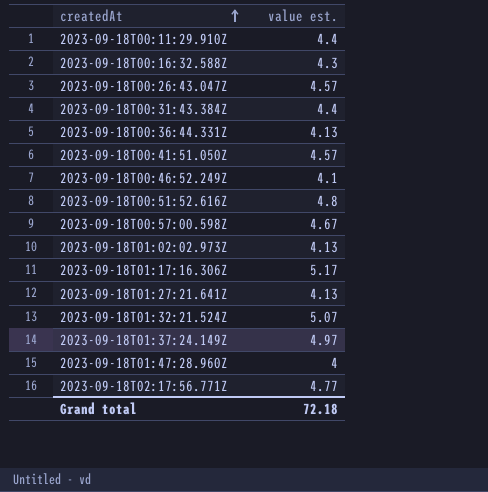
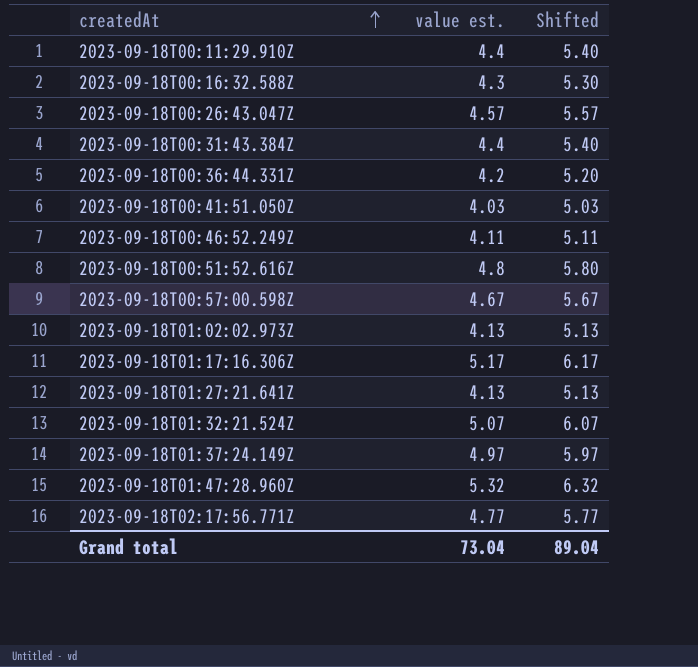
column Shifted | formula: none -> [value est.] + 1
2023-09-18T00:36:44.331Z | value est.: 4.13 -> 4.2
2023-09-18T00:41:51.050Z | value est.: 4.57 -> 4.03
2023-09-18T00:46:52.249Z | value est.: 4.1 -> 4.11
2023-09-18T01:47:28.960Z | value est.: 4 -> 5.32
Grand total | value est.: 72.18 -> 73.04

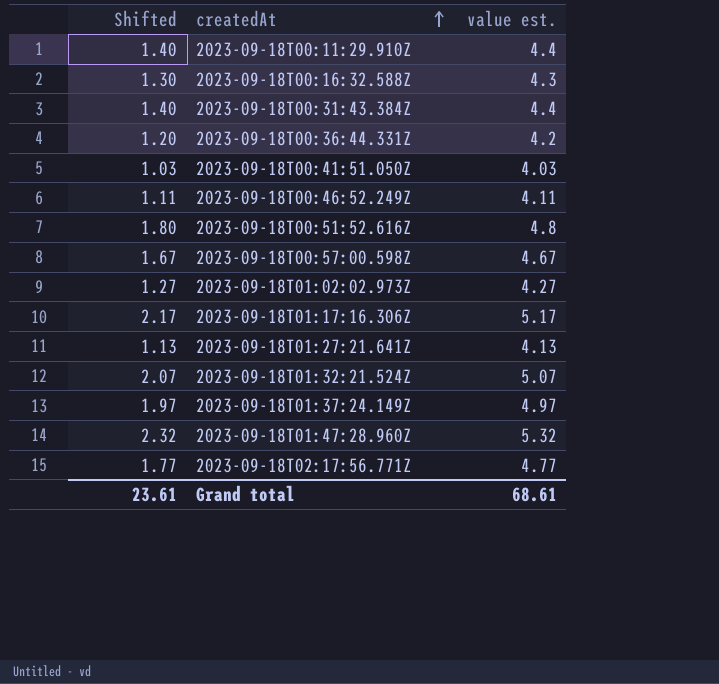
column Shifted | formula: [value est.] + 1 -> [value est.] - 3
column Shifted | position: 3 -> 1
row 2023-09-18T00:26:43.047Z: 4.57 | 5.57 -> none
2023-09-18T01:02:02.973Z | value est.: 4.13 -> 4.27
Grand total | Shifted: 89.04 -> 23.61
Grand total | value est.: 73.04 -> 68.61

